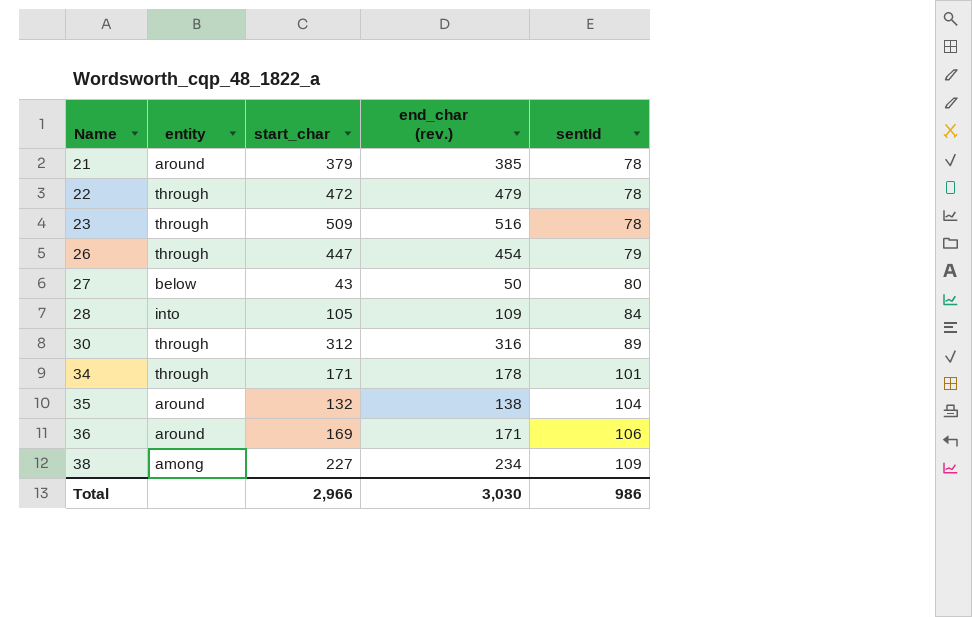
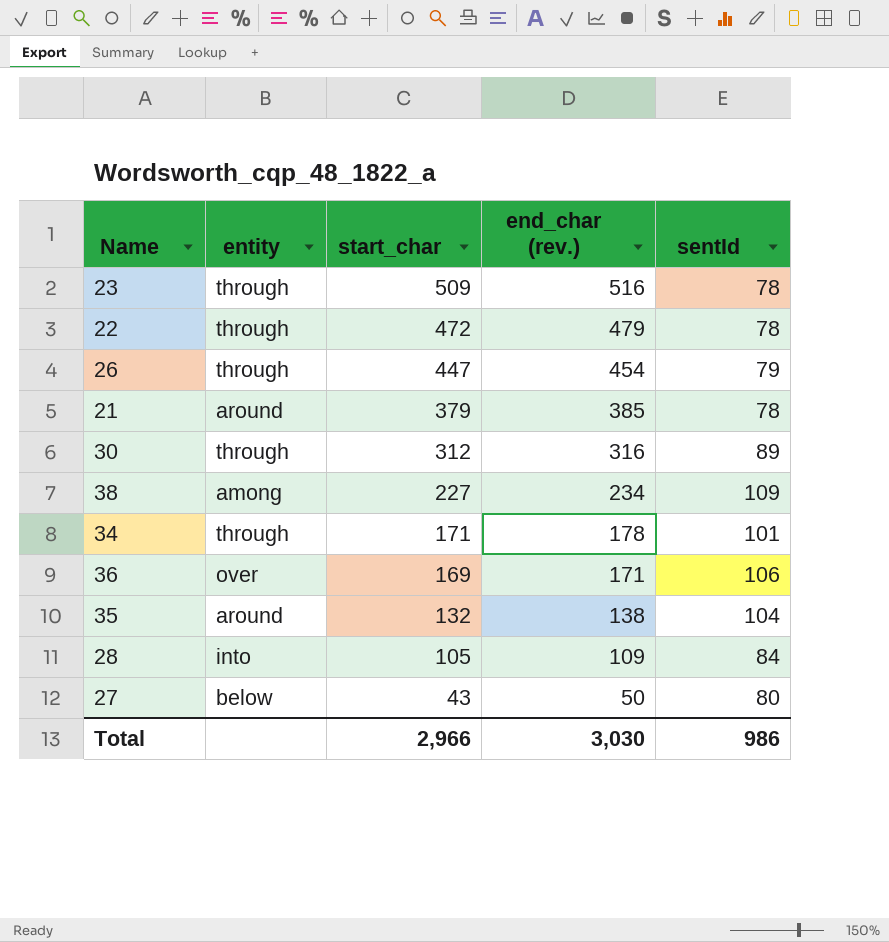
row order: Name ascending -> start_char descending
36 | entity: around -> over

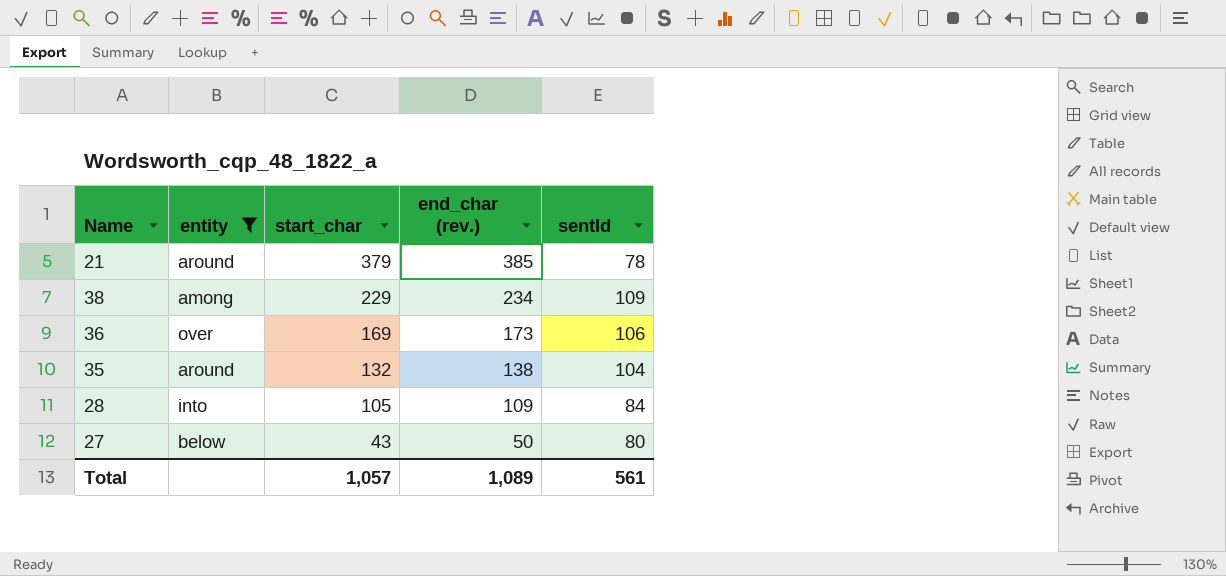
filter: none -> entity != through
38 | start_char: 227 -> 229
36 | end_char (rev.): 171 -> 173
Total | start_char: 2,966 -> 1,057
Total | end_char (rev.): 3,030 -> 1,089
Total | sentId: 986 -> 561

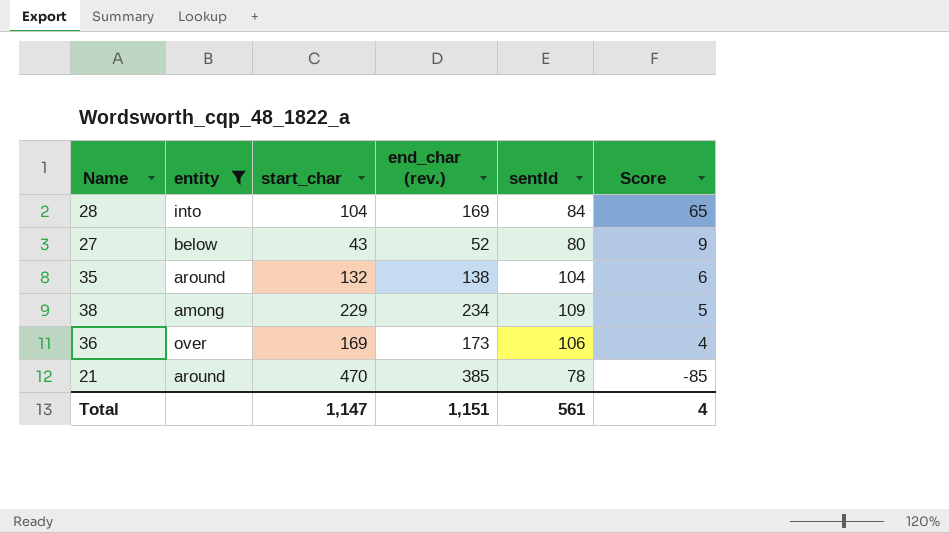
row order: start_char descending -> Score descending
column Score | formula: none -> [end_char (rev.)] - [start_char]
28 | start_char: 105 -> 104
28 | end_char (rev.): 109 -> 169
27 | end_char (rev.): 50 -> 52
21 | start_char: 379 -> 470
Total | start_char: 1,057 -> 1,147
Total | end_char (rev.): 1,089 -> 1,151

